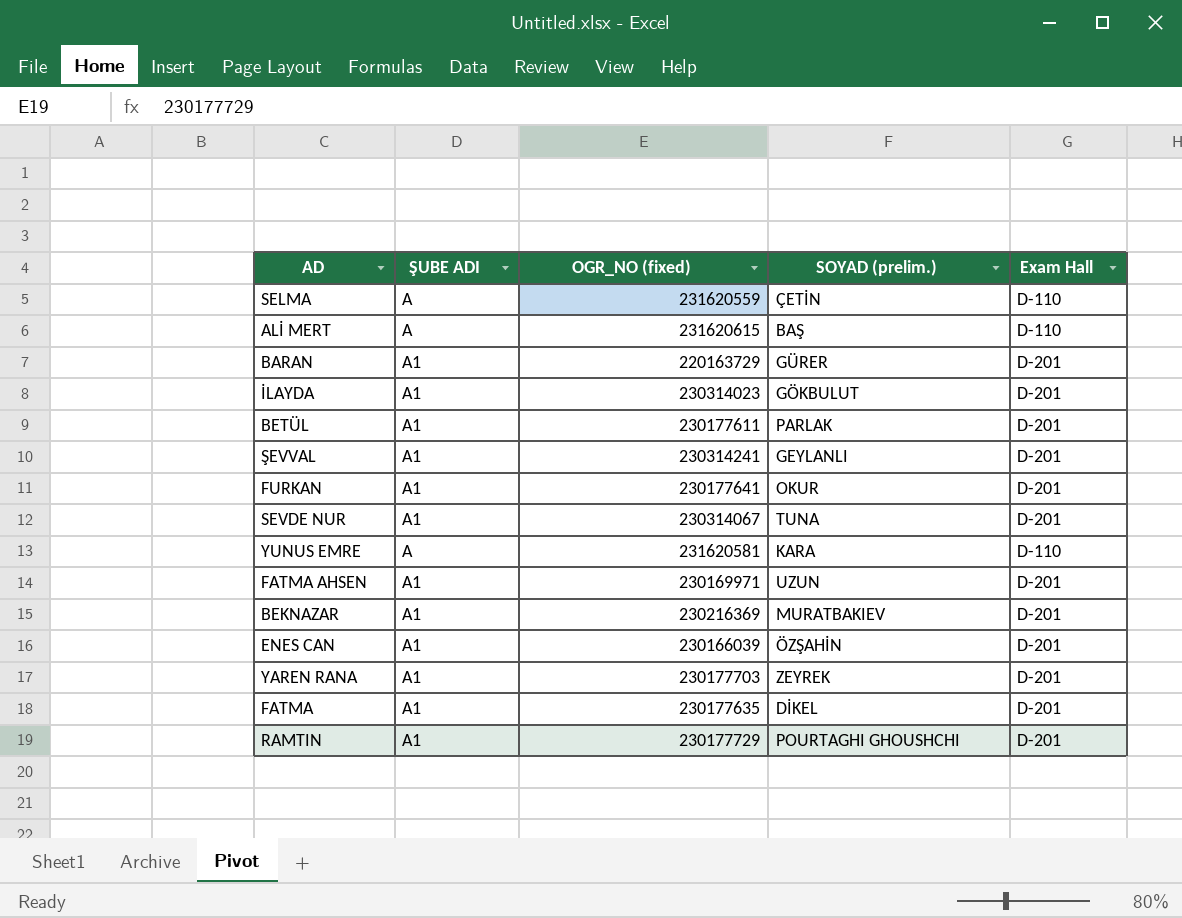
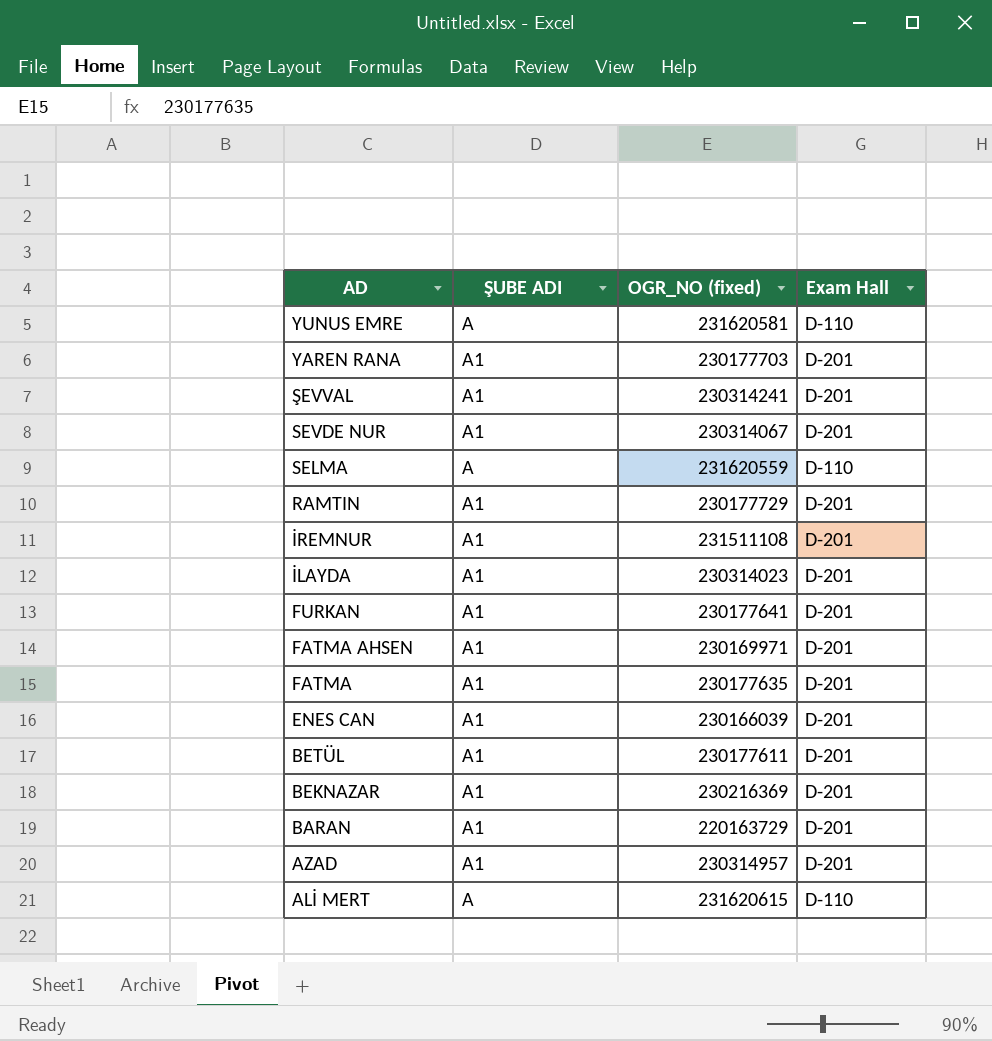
row order: none -> AD descending
column SOYAD (prelim.) | position: 4 -> none
row İREMNUR: none -> A1 | 231511108 | D-201
row AZAD: none -> A1 | 230314957 | D-201

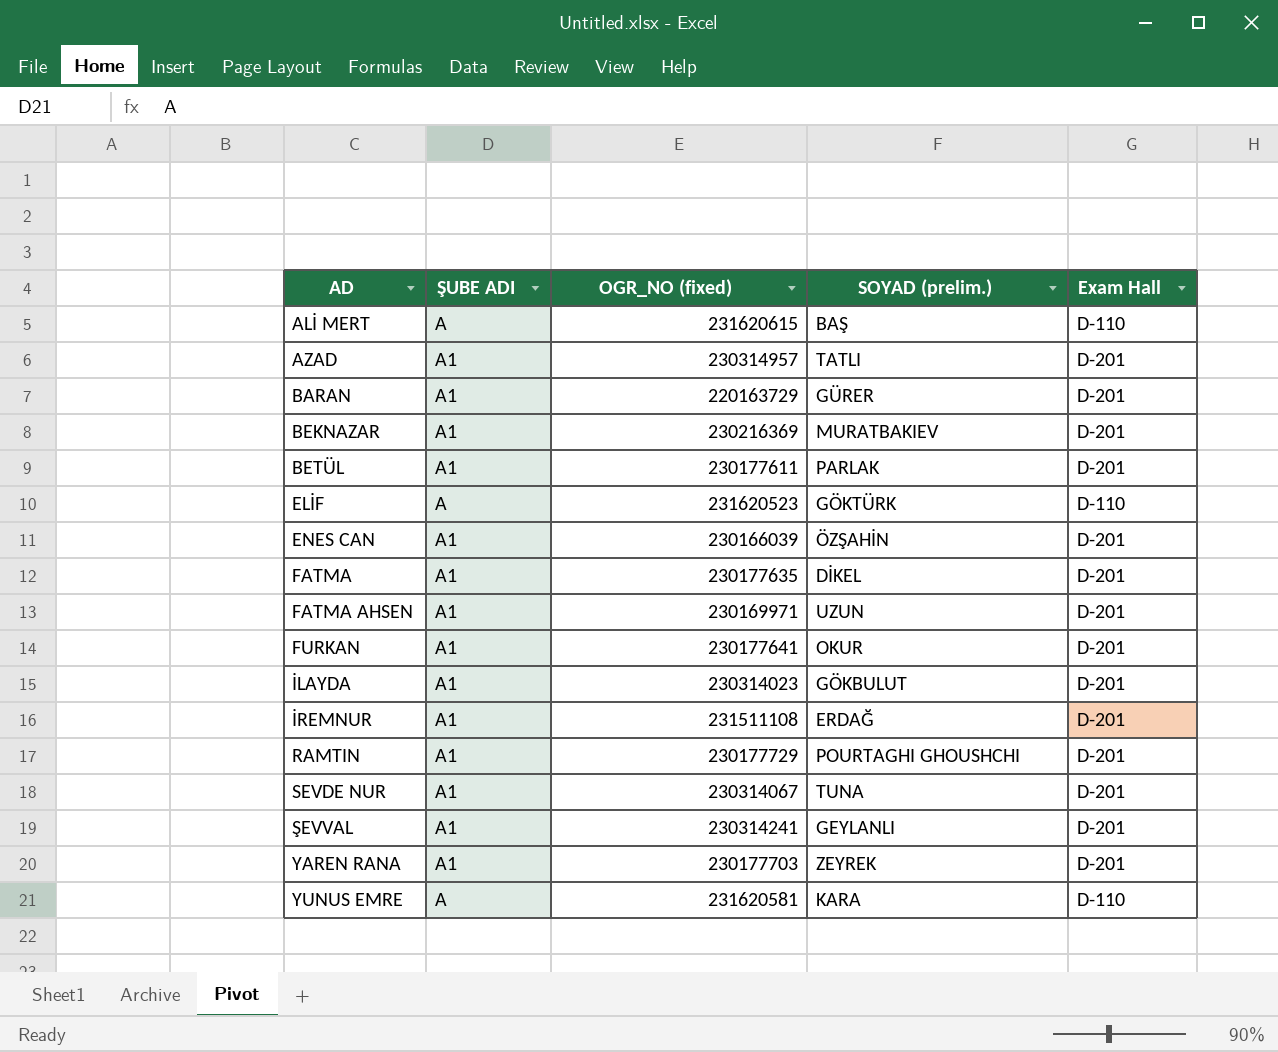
row order: AD descending -> AD ascending
column SOYAD (prelim.) | position: none -> 4
row SELMA: A | 231620559 | D-110 -> none
row ELİF: none -> A | 231620523 | GÖKTÜRK | D-110

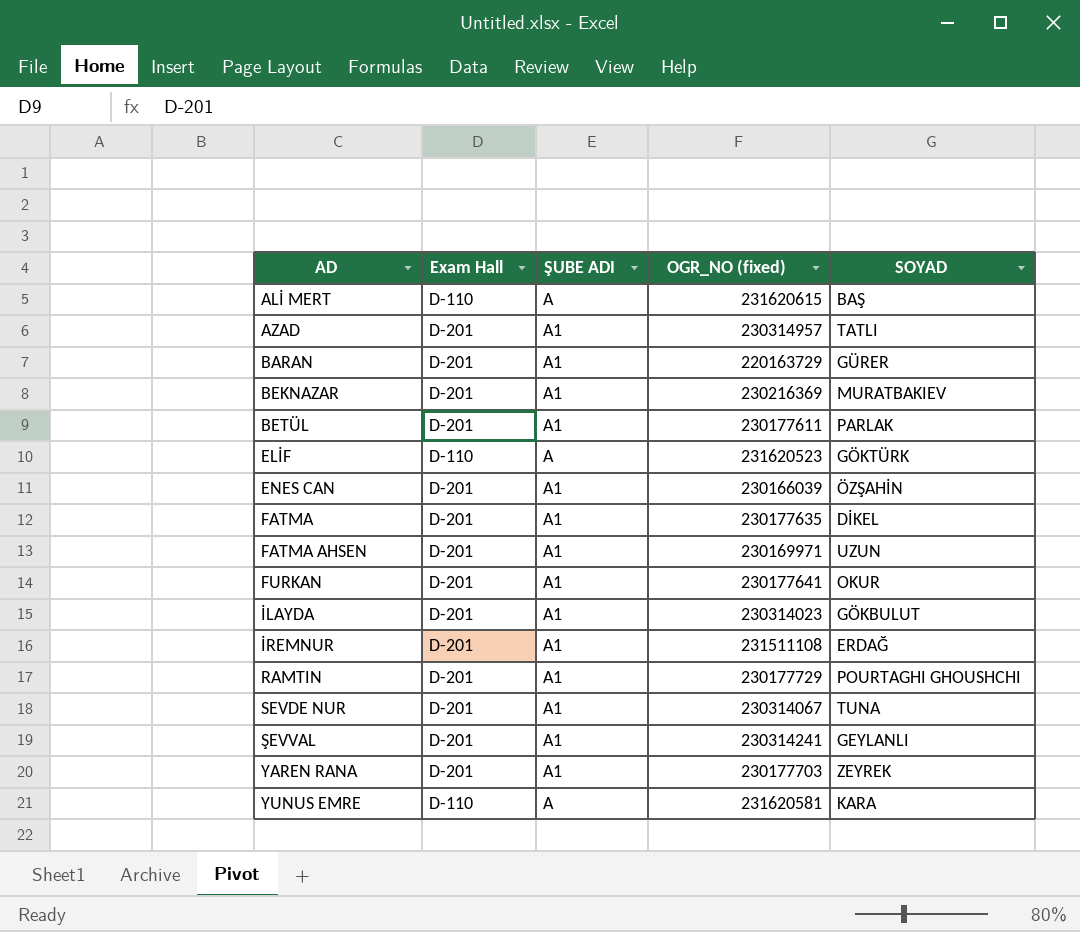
column Exam Hall | position: 5 -> 2
column name: SOYAD (prelim.) -> SOYAD

